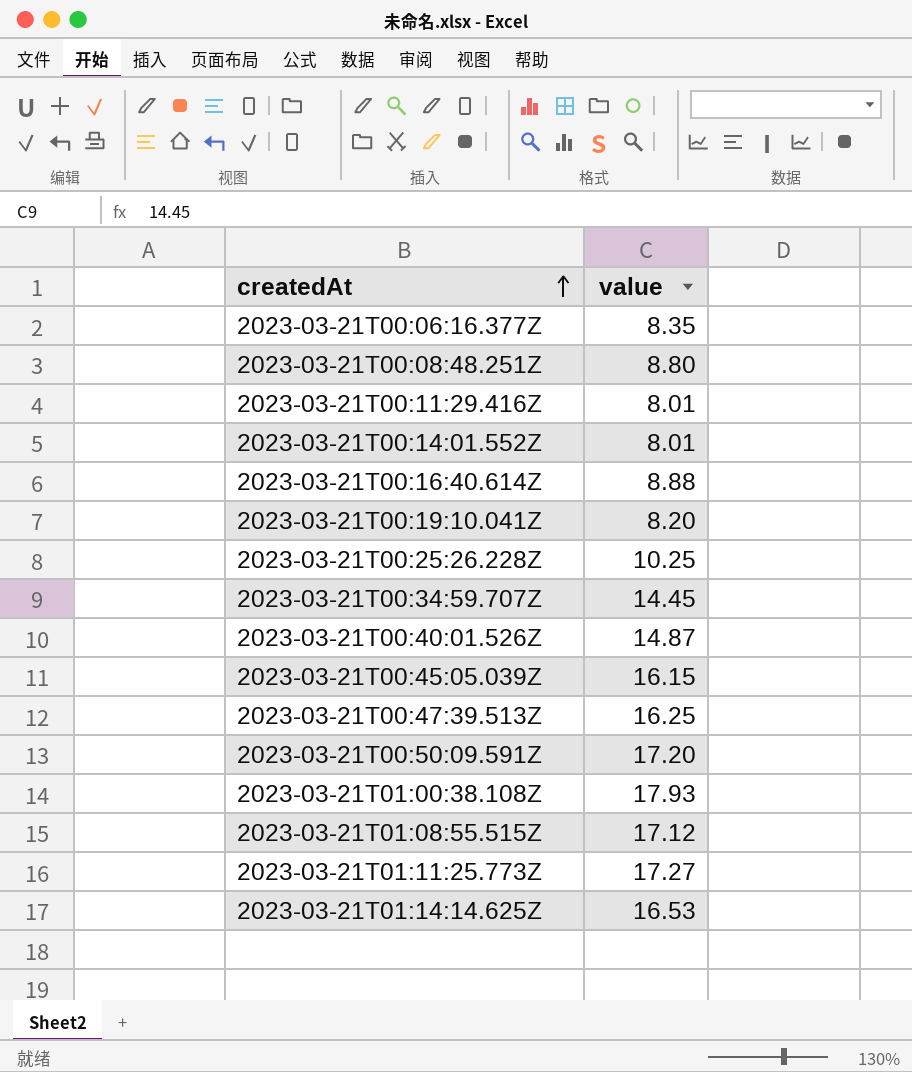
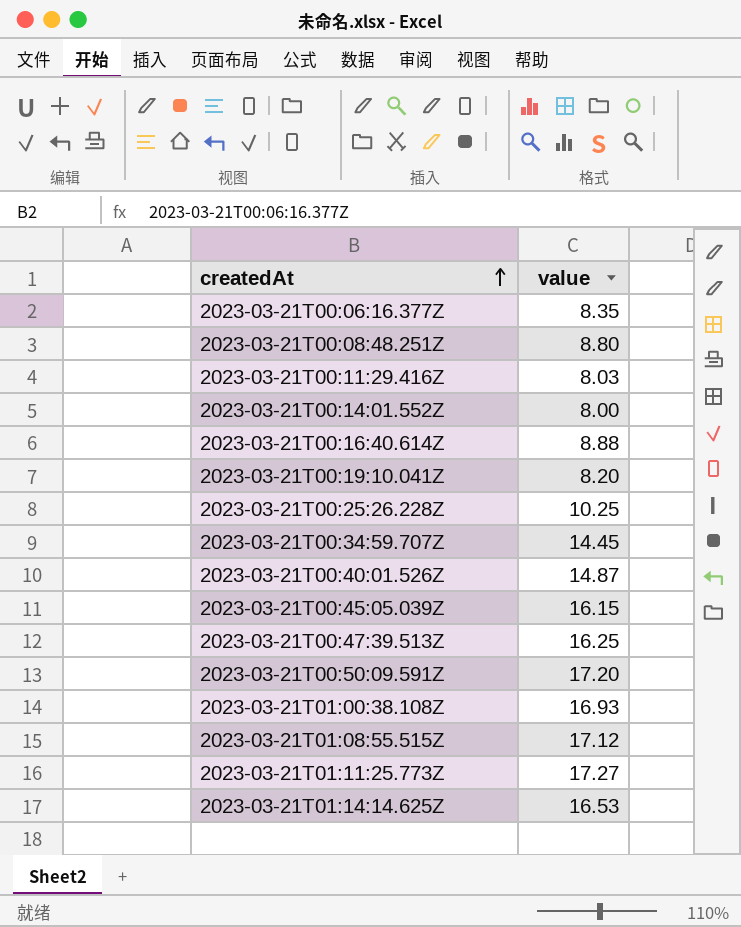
2023-03-21T00:11:29.416Z | value: 8.01 -> 8.03
2023-03-21T00:14:01.552Z | value: 8.01 -> 8.00
2023-03-21T01:00:38.108Z | value: 17.93 -> 16.93

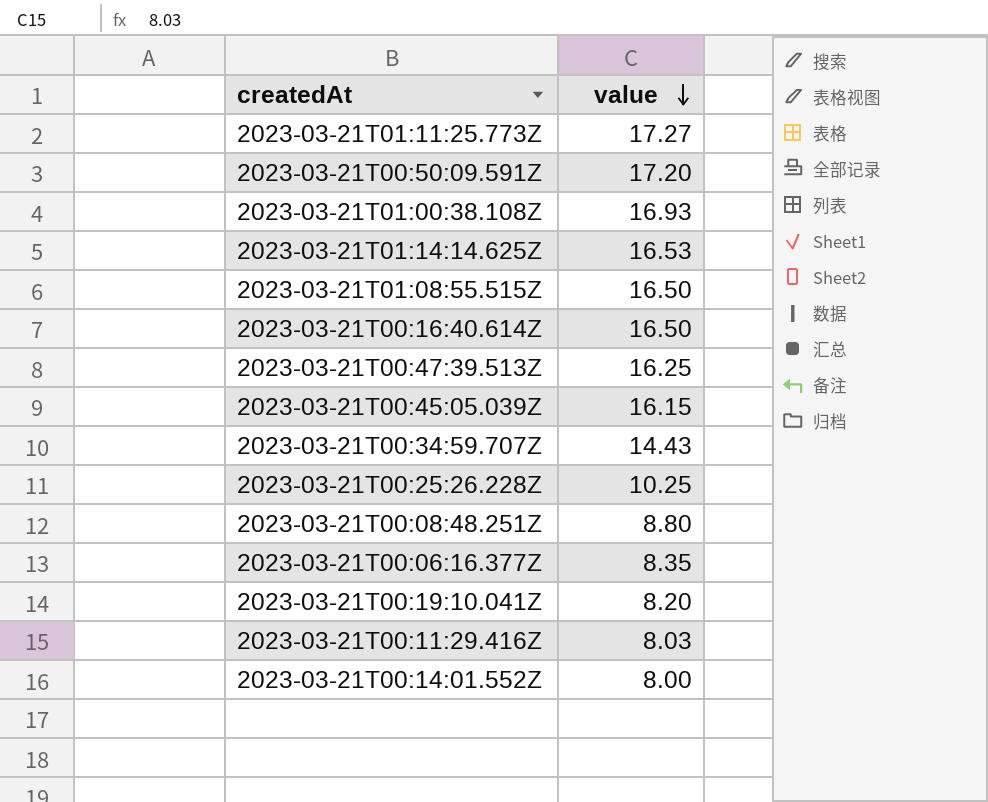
row order: createdAt ascending -> value descending
row 2023-03-21T00:40:01.526Z: 14.87 -> none
2023-03-21T01:08:55.515Z | value: 17.12 -> 16.50
2023-03-21T00:16:40.614Z | value: 8.88 -> 16.50
2023-03-21T00:34:59.707Z | value: 14.45 -> 14.43

